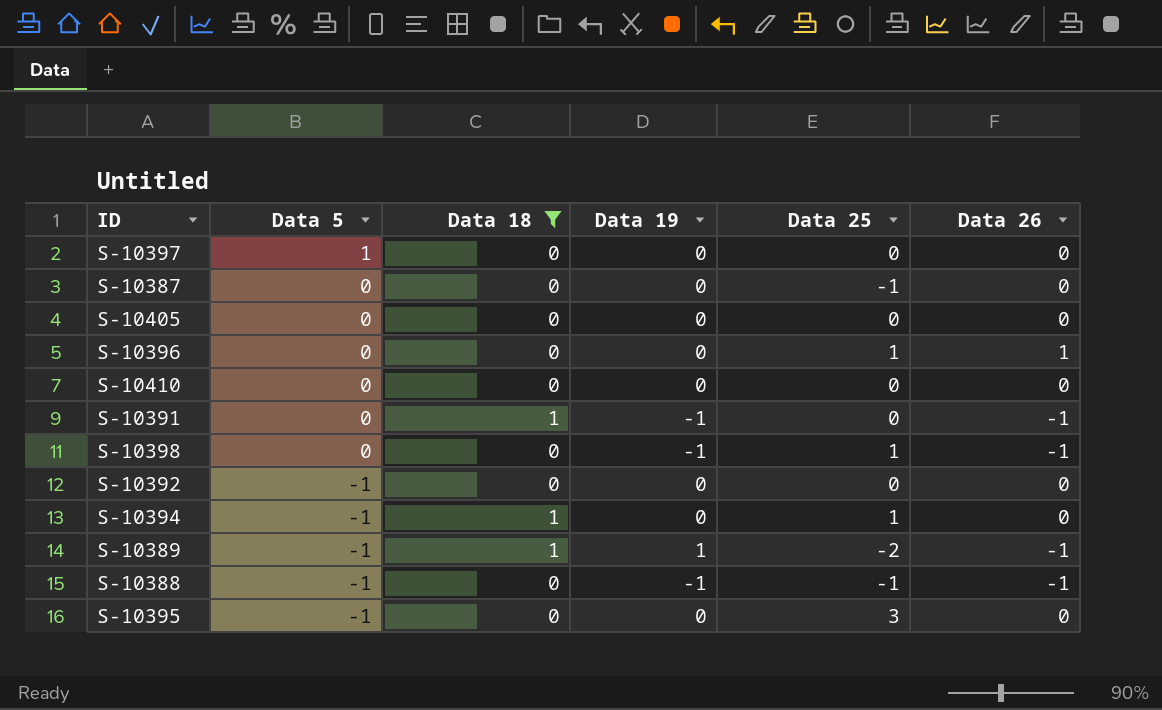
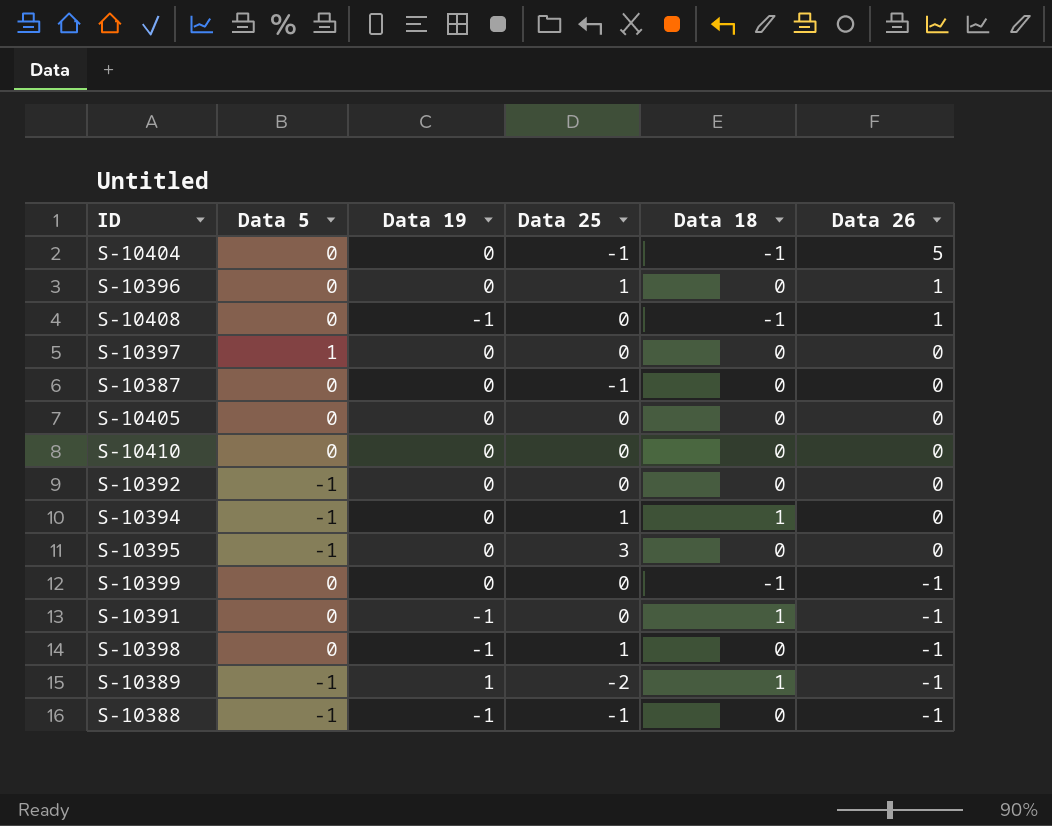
filter: Data 18 != -1 -> none
row order: Data 5 descending -> Data 26 descending
column Data 18 | position: 3 -> 5

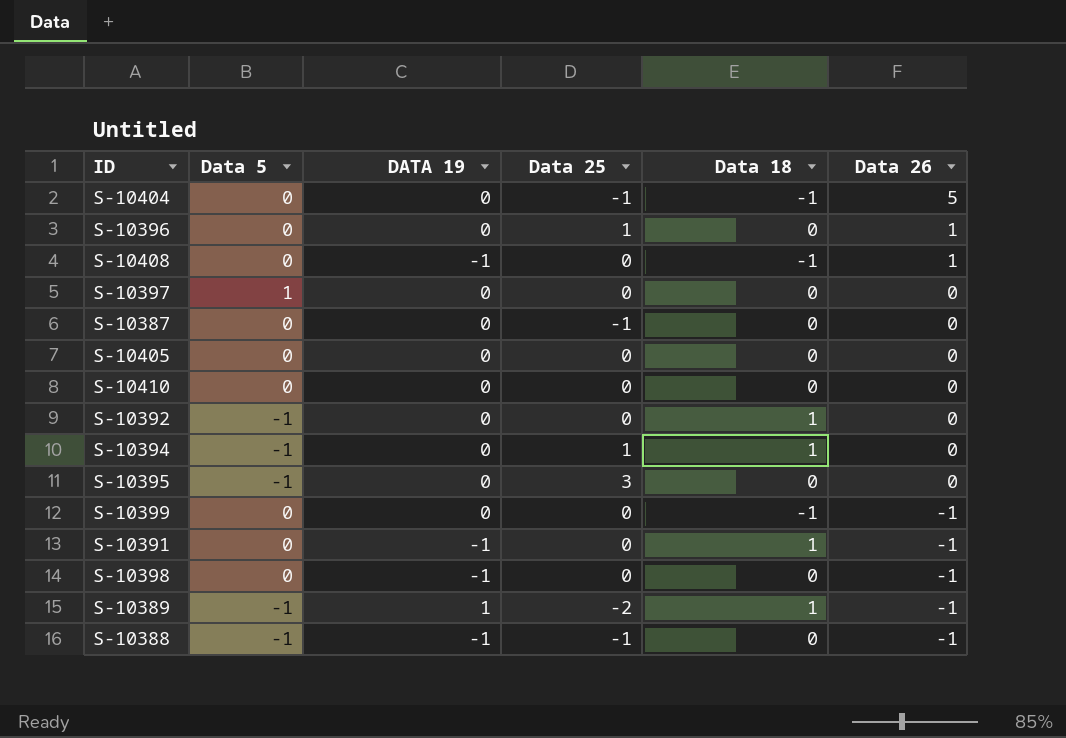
column name: Data 19 -> DATA 19
S-10392 | Data 18: 0 -> 1
S-10398 | Data 25: 1 -> 0

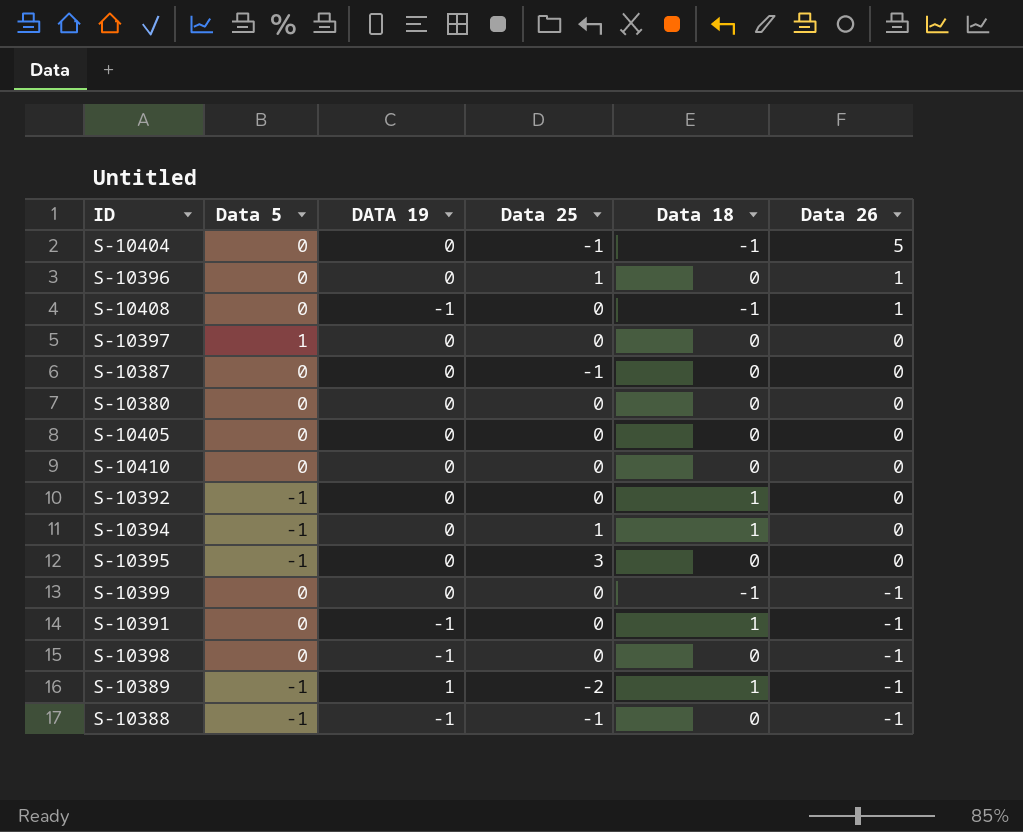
row S-10380: none -> 0 | 0 | 0 | 0 | 0

